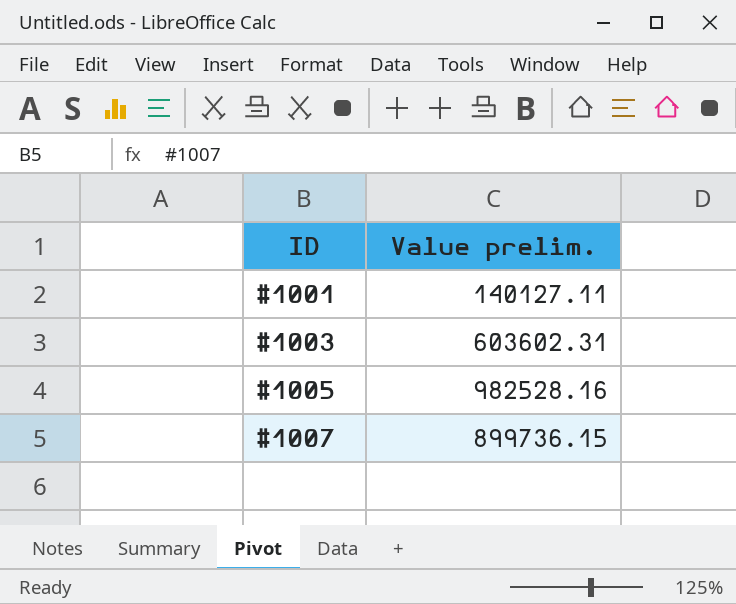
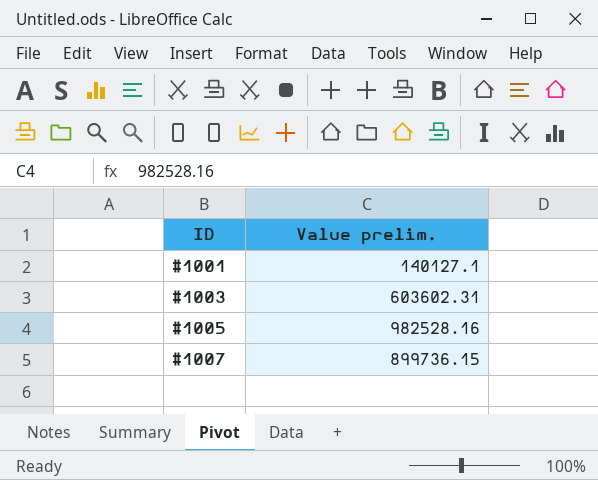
#1001 | Value prelim.: 140127.11 -> 140127.1

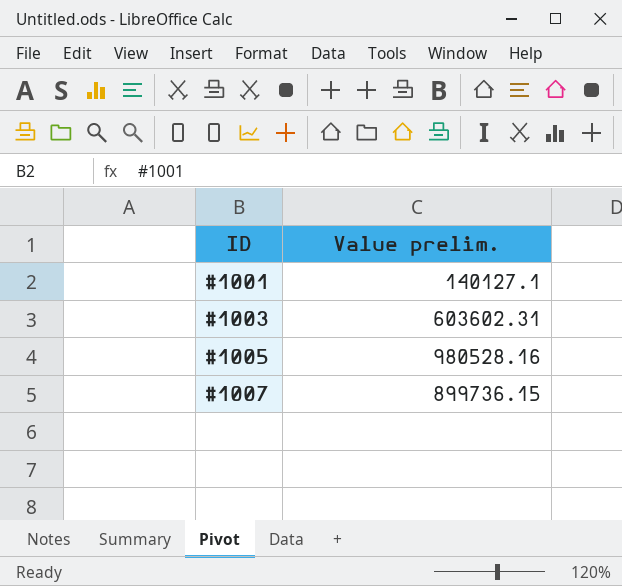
#1005 | Value prelim.: 982528.16 -> 980528.16

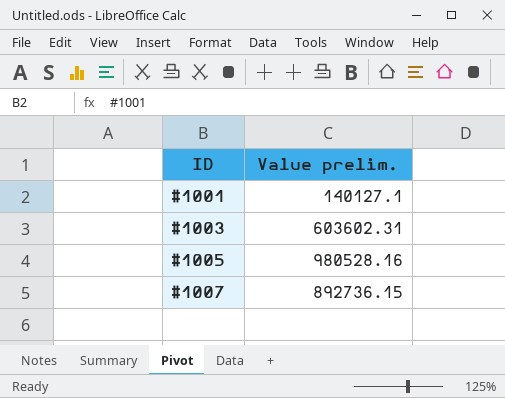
#1007 | Value prelim.: 899736.15 -> 892736.15

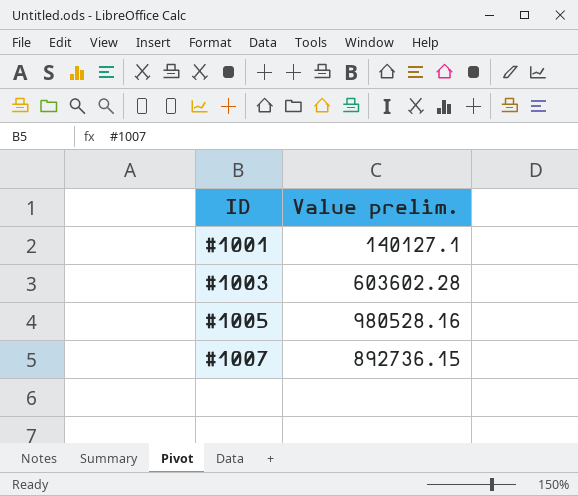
#1003 | Value prelim.: 603602.31 -> 603602.28

